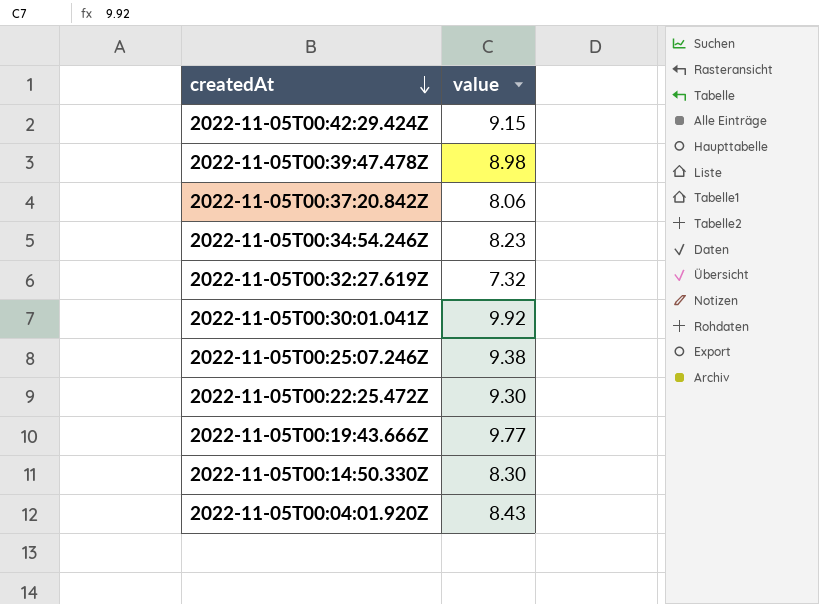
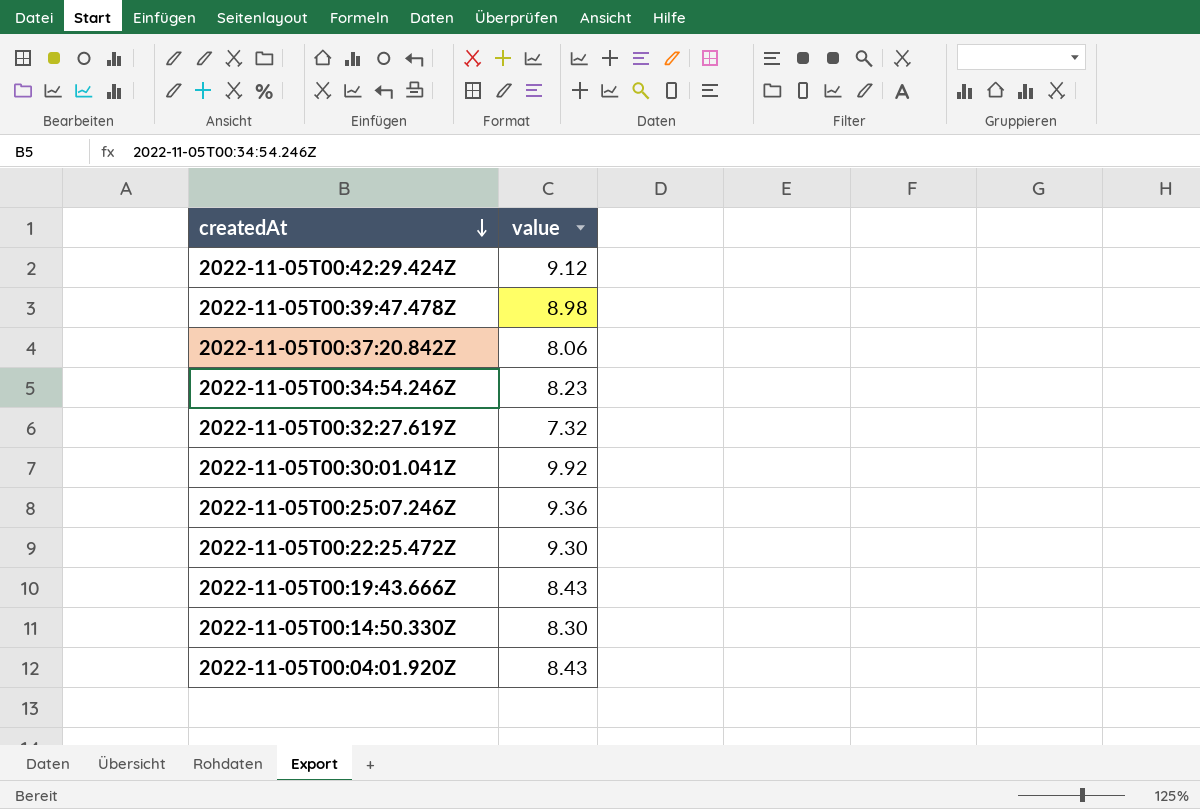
2022-11-05T00:42:29.424Z | value: 9.15 -> 9.12
2022-11-05T00:25:07.246Z | value: 9.38 -> 9.36
2022-11-05T00:19:43.666Z | value: 9.77 -> 8.43

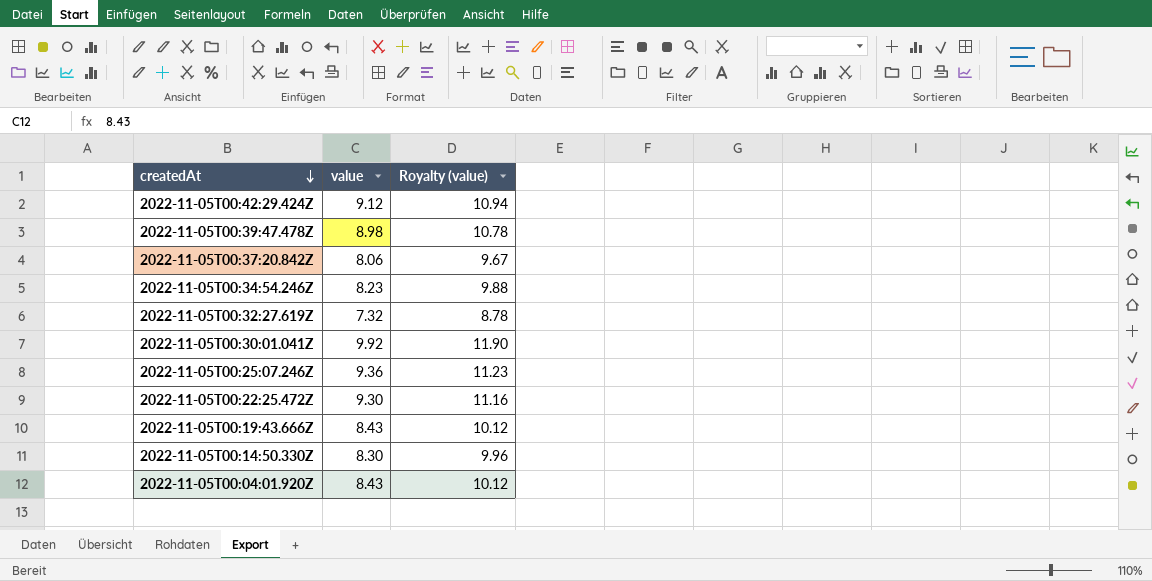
column Royalty (value) | formula: none -> [value] * 1.2

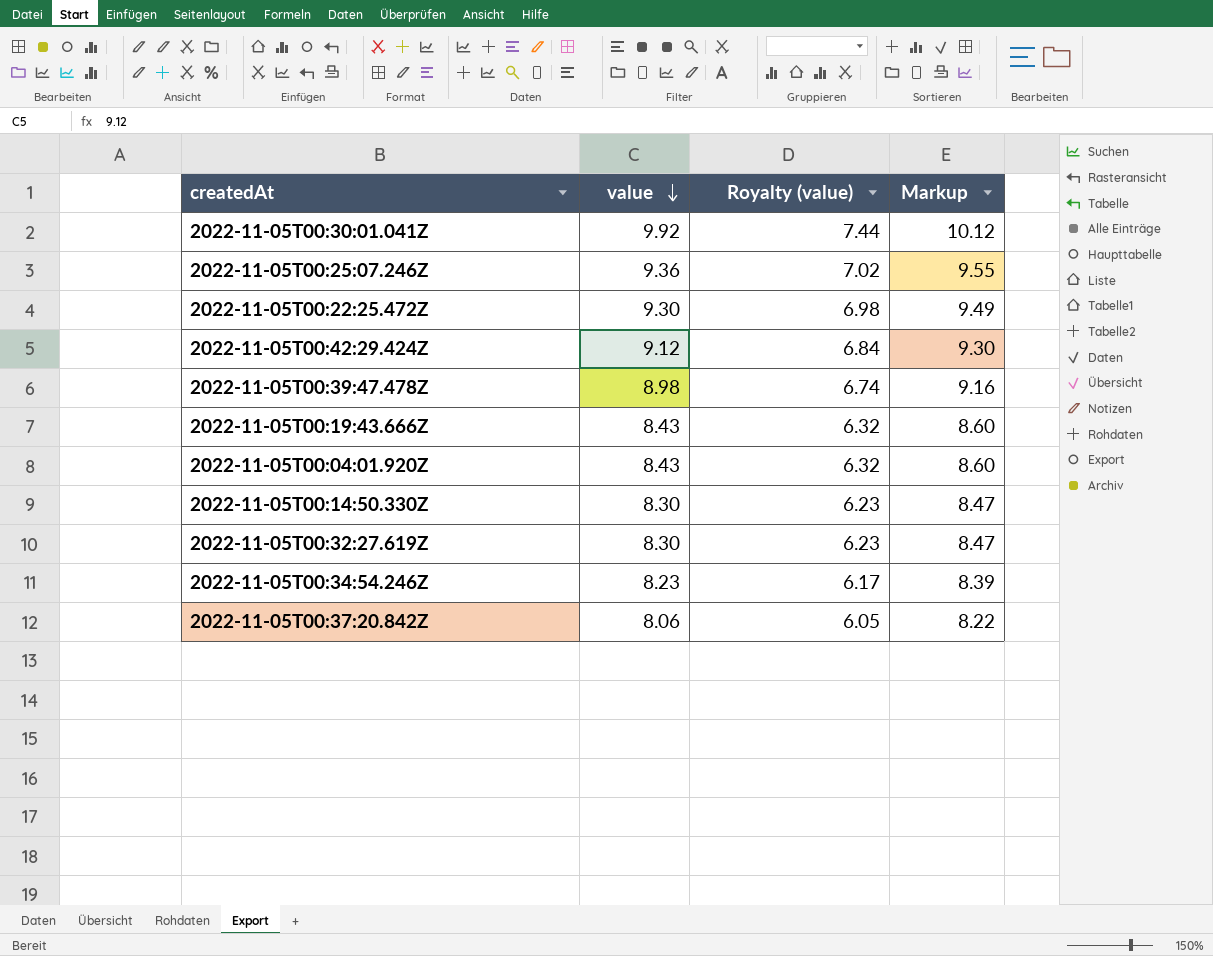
row order: createdAt descending -> value descending
column Royalty (value) | formula: [value] * 1.2 -> [value] * 0.75
column Markup | formula: none -> [value] * 1.02
2022-11-05T00:32:27.619Z | value: 7.32 -> 8.30

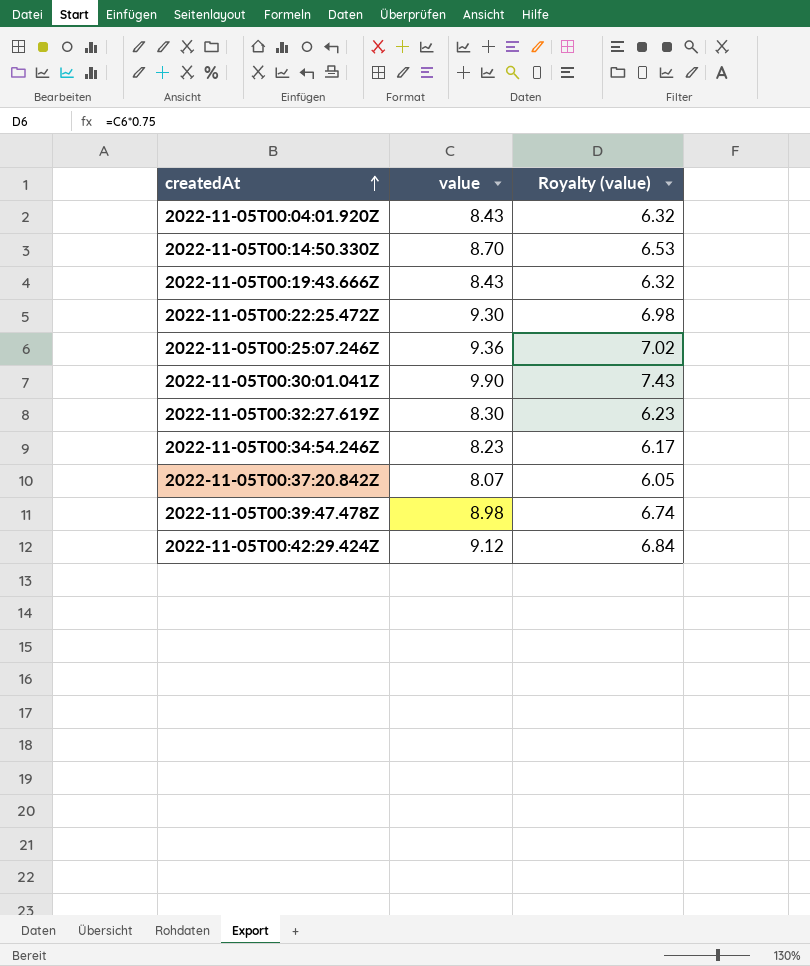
row order: value descending -> createdAt ascending
column Markup | formula: [value] * 1.02 -> none
2022-11-05T00:14:50.330Z | value: 8.30 -> 8.70
2022-11-05T00:14:50.330Z | Royalty (value): 6.23 -> 6.53
2022-11-05T00:30:01.041Z | value: 9.92 -> 9.90
2022-11-05T00:30:01.041Z | Royalty (value): 7.44 -> 7.43
2022-11-05T00:37:20.842Z | value: 8.06 -> 8.07

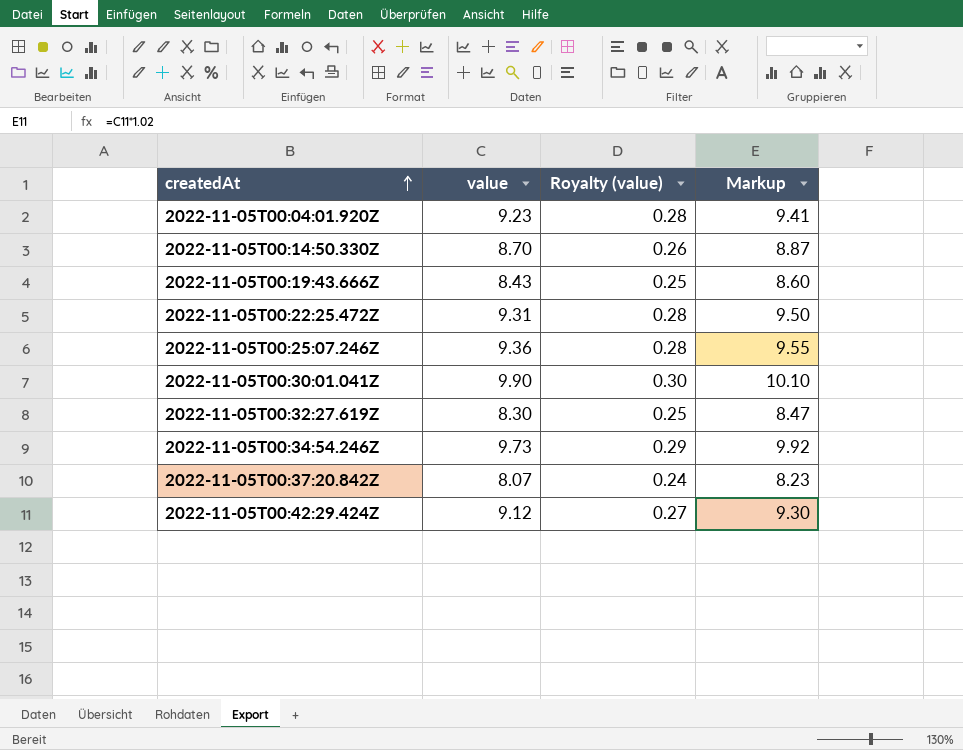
column Royalty (value) | formula: [value] * 0.75 -> [value] * 0.03
column Markup | formula: none -> [value] * 1.02
row 2022-11-05T00:39:47.478Z: 8.98 | 6.74 -> none
2022-11-05T00:04:01.920Z | value: 8.43 -> 9.23
2022-11-05T00:22:25.472Z | value: 9.30 -> 9.31
2022-11-05T00:34:54.246Z | value: 8.23 -> 9.73

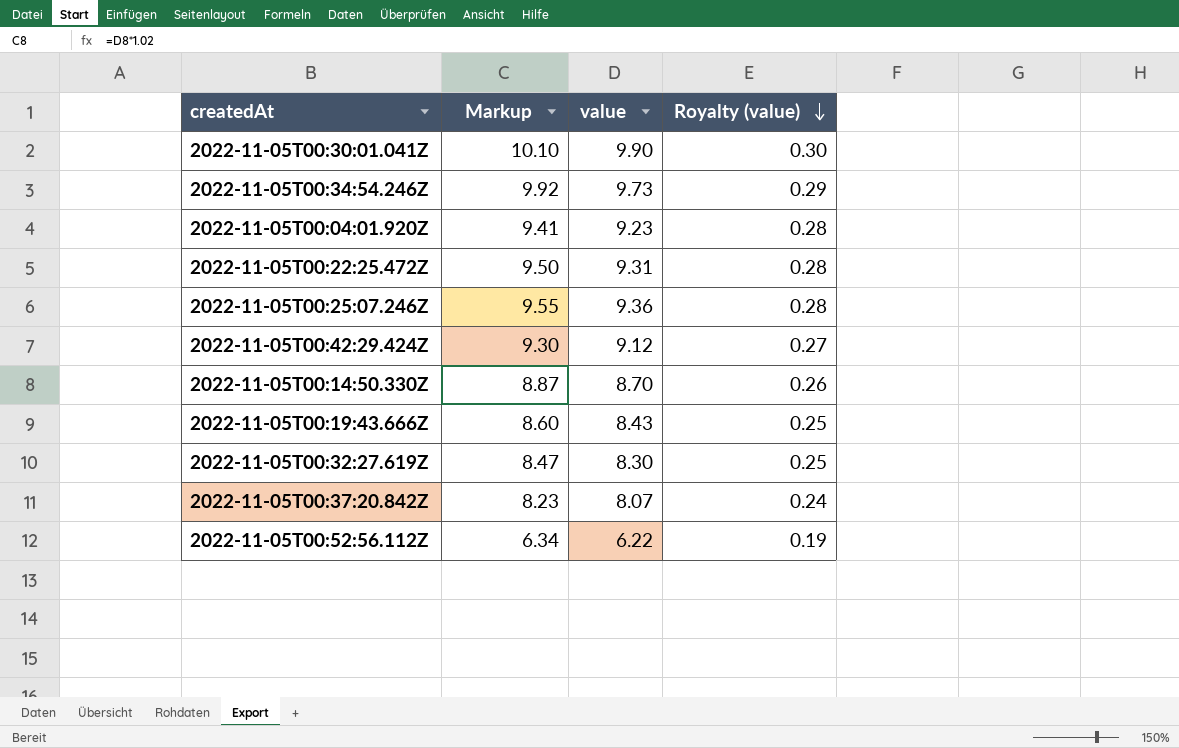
row order: createdAt ascending -> Royalty (value) descending
column Markup | position: 4 -> 2
row 2022-11-05T00:52:56.112Z: none -> 6.34 | 6.22 | 0.19

